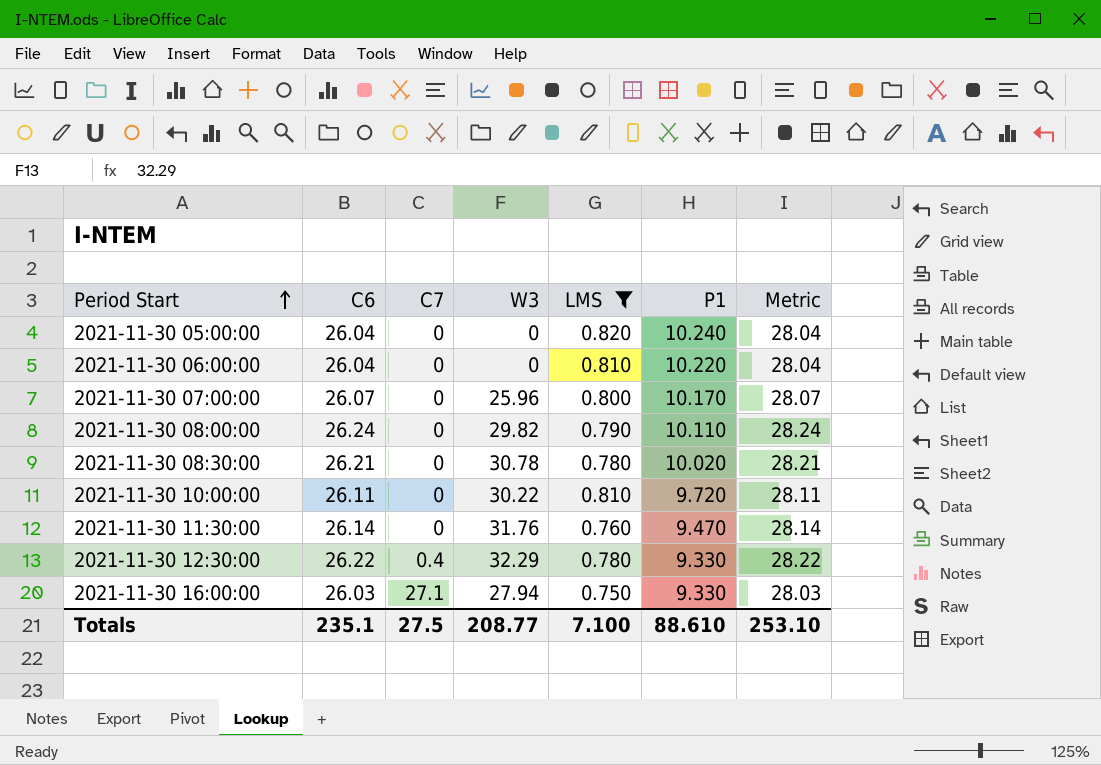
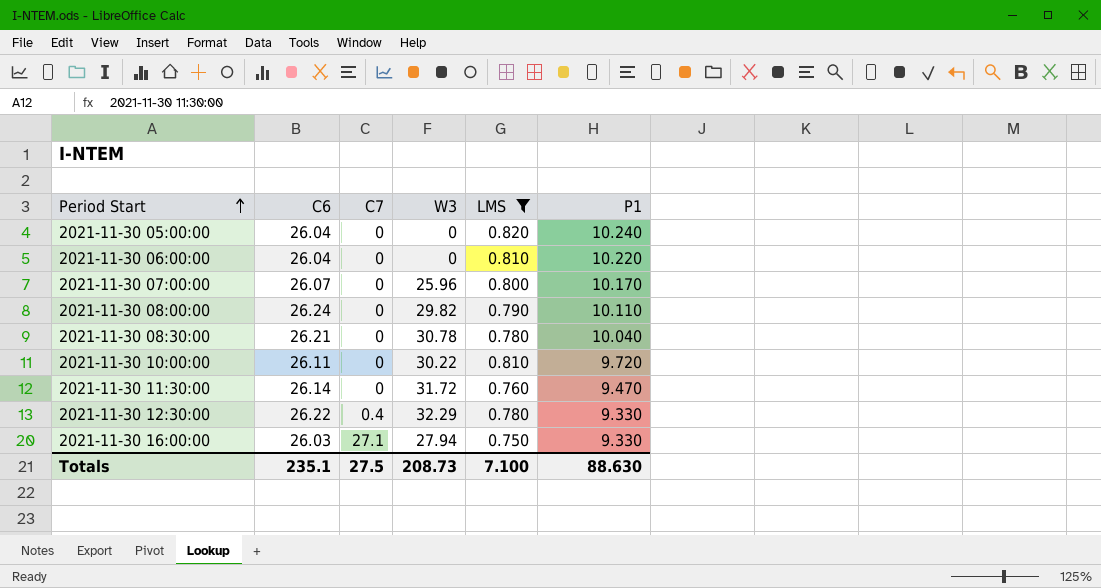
column Metric | formula: [C6] + 2 -> none
2021-11-30 08:30:00 | P1: 10.020 -> 10.040
2021-11-30 11:30:00 | W3: 31.76 -> 31.72
Totals | W3: 208.77 -> 208.73
Totals | P1: 88.610 -> 88.630

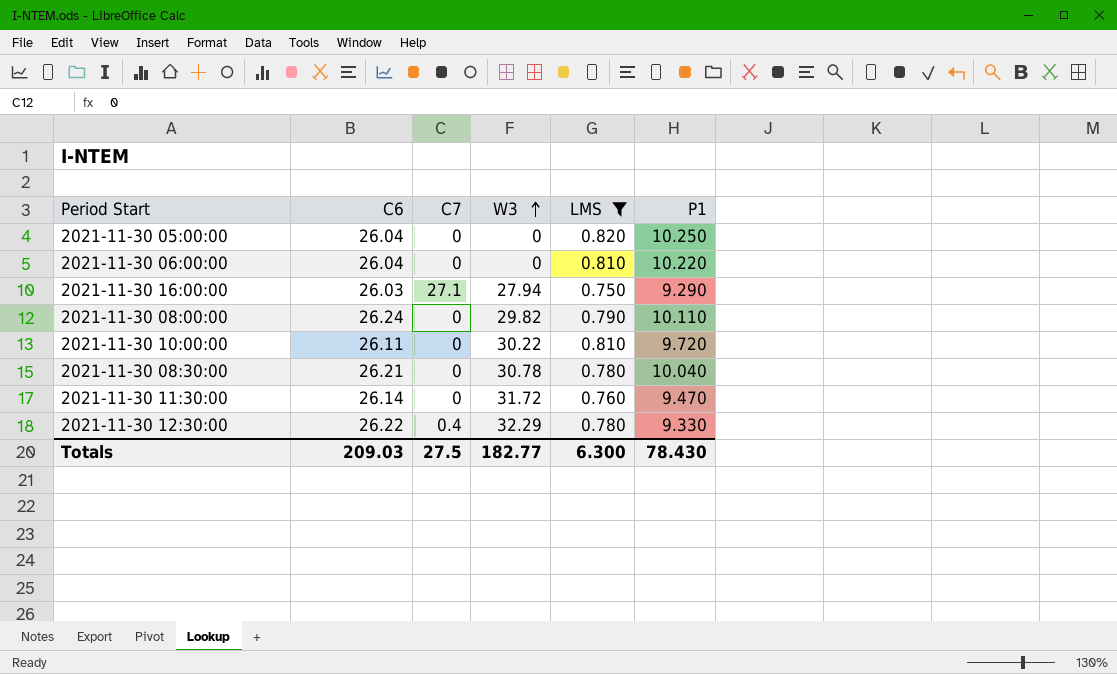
row order: Period Start ascending -> W3 ascending
row 2021-11-30 07:00:00: 26.07 | 0 | 25.96 | 0.800 | 10.170 -> none
2021-11-30 05:00:00 | P1: 10.240 -> 10.250
2021-11-30 16:00:00 | P1: 9.330 -> 9.290
Totals | C6: 235.1 -> 209.03
Totals | W3: 208.73 -> 182.77
Totals | LMS: 7.100 -> 6.300
Totals | P1: 88.630 -> 78.430

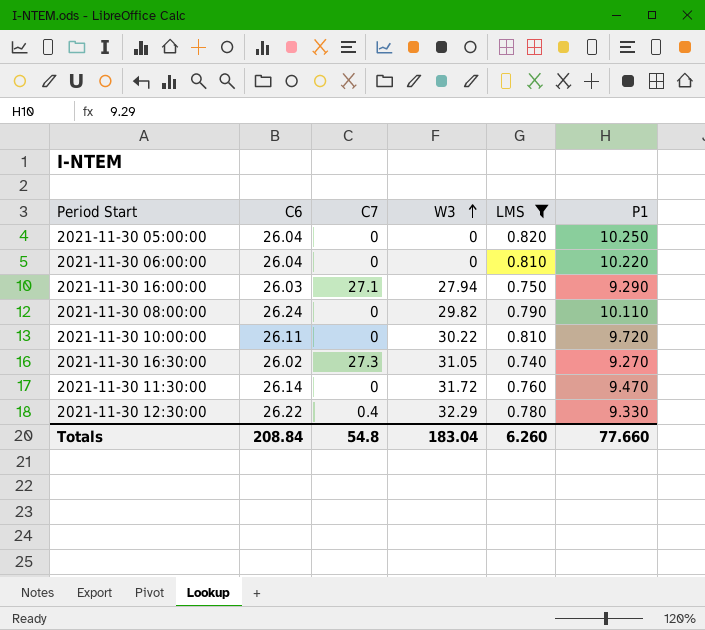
row 2021-11-30 08:30:00: 26.21 | 0 | 30.78 | 0.780 | 10.040 -> none
row 2021-11-30 16:30:00: none -> 26.02 | 27.3 | 31.05 | 0.740 | 9.270
Totals | C6: 209.03 -> 208.84
Totals | C7: 27.5 -> 54.8
Totals | W3: 182.77 -> 183.04
Totals | LMS: 6.300 -> 6.260
Totals | P1: 78.430 -> 77.660

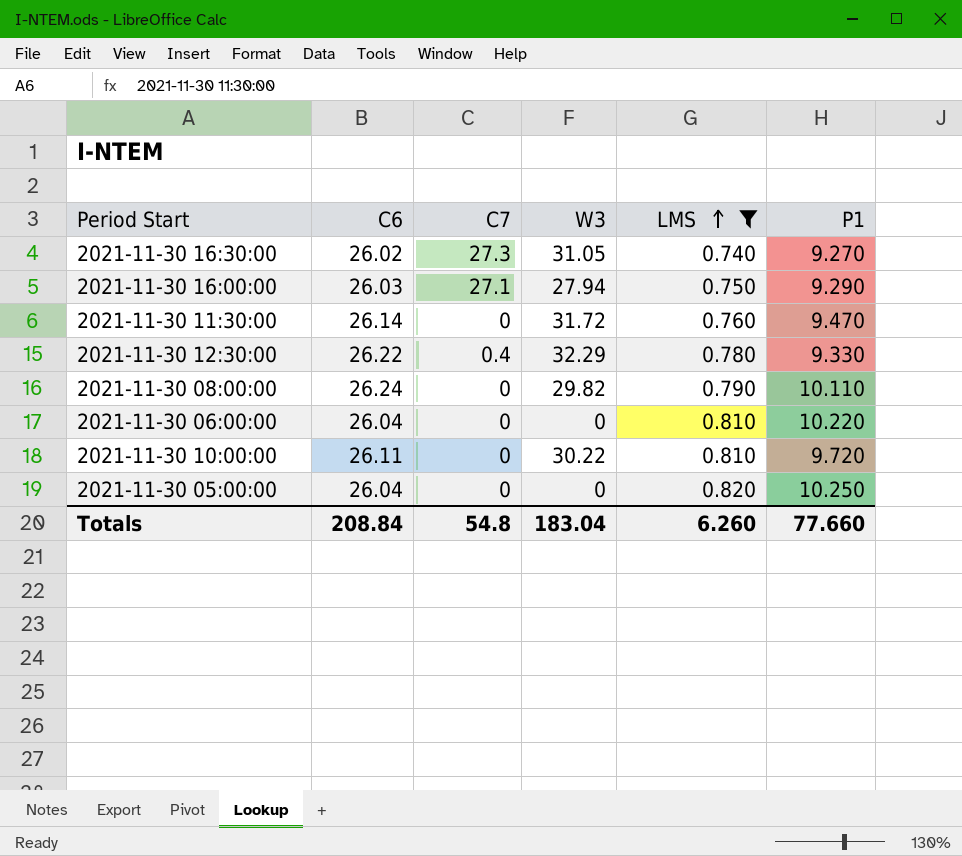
row order: W3 ascending -> LMS ascending

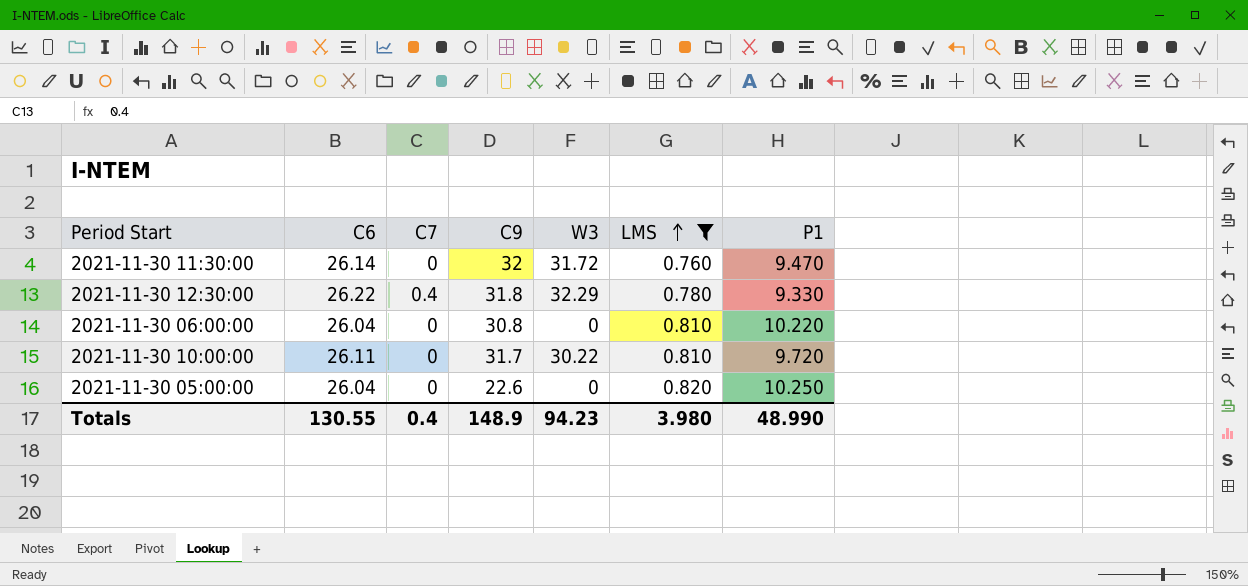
column C9 | position: none -> 4
row 2021-11-30 16:30:00: 26.02 | 27.3 | 31.05 | 0.740 | 9.270 -> none
row 2021-11-30 16:00:00: 26.03 | 27.1 | 27.94 | 0.750 | 9.290 -> none
row 2021-11-30 08:00:00: 26.24 | 0 | 29.82 | 0.790 | 10.110 -> none
Totals | C6: 208.84 -> 130.55
Totals | C7: 54.8 -> 0.4
Totals | W3: 183.04 -> 94.23
Totals | LMS: 6.260 -> 3.980
Totals | P1: 77.660 -> 48.990

